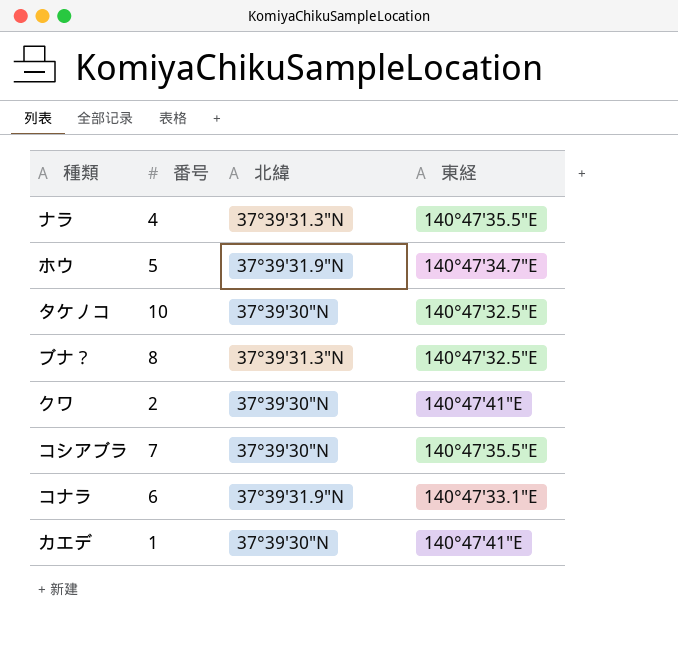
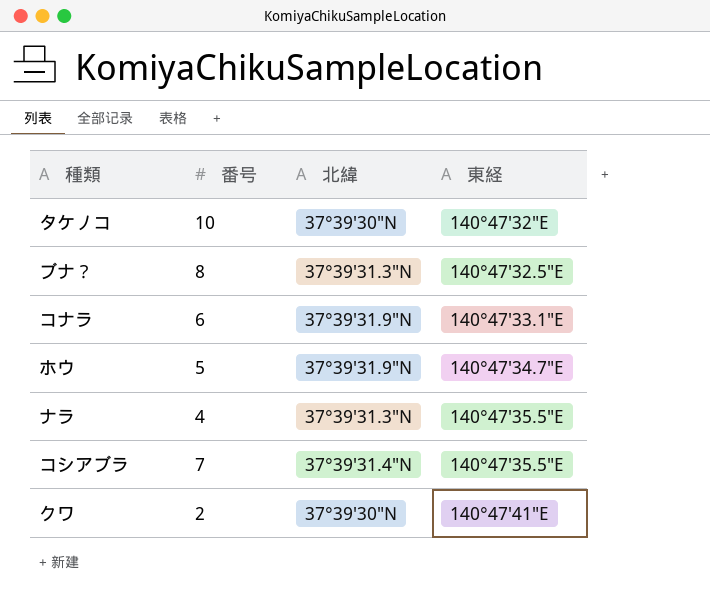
row order: none -> 東経 ascending
row カエデ: 1 | 37°39'30"N | 140°47'41"E -> none
タケノコ | 東経: 140°47'32.5"E -> 140°47'32"E
コシアブラ | 北緯: 37°39'30"N -> 37°39'31.4"N

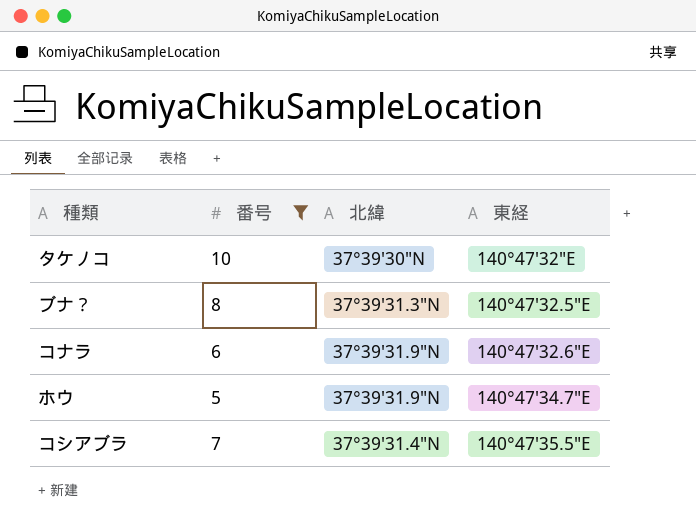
filter: none -> 番号 >= 5
コナラ | 東経: 140°47'33.1"E -> 140°47'32.6"E

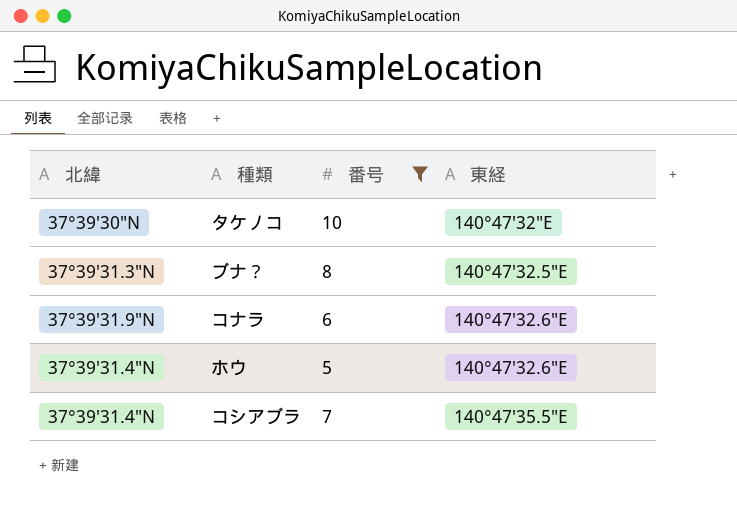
column 北緯 | position: 3 -> 1
ホウ | 北緯: 37°39'31.9"N -> 37°39'31.4"N
ホウ | 東経: 140°47'34.7"E -> 140°47'32.6"E

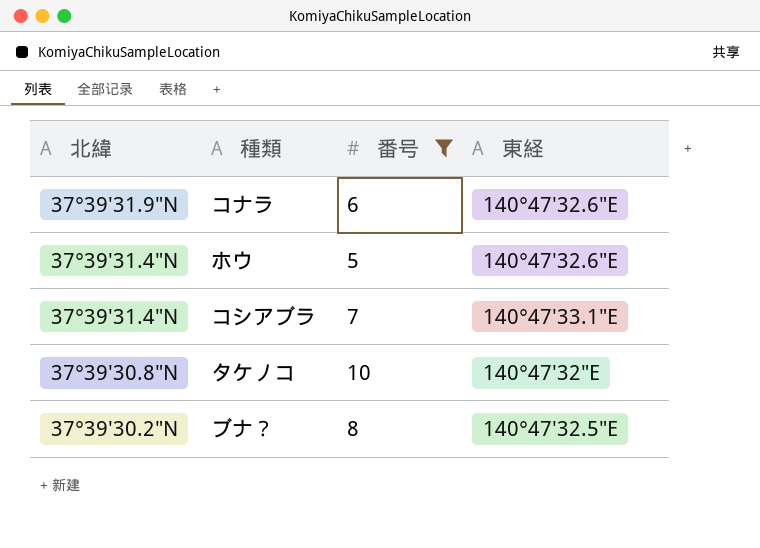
row order: 東経 ascending -> 北緯 descending
コシアブラ | 東経: 140°47'35.5"E -> 140°47'33.1"E
タケノコ | 北緯: 37°39'30"N -> 37°39'30.8"N
ブナ？ | 北緯: 37°39'31.3"N -> 37°39'30.2"N

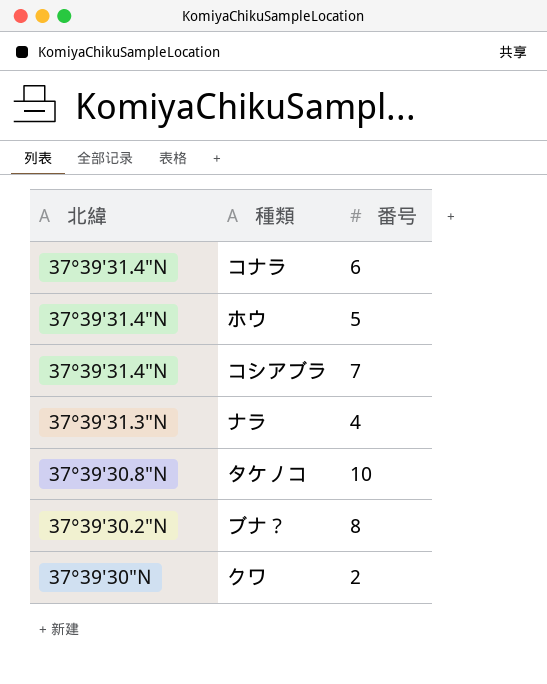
filter: 番号 >= 5 -> none
column 東経 | position: 4 -> none
コナラ | 北緯: 37°39'31.9"N -> 37°39'31.4"N

